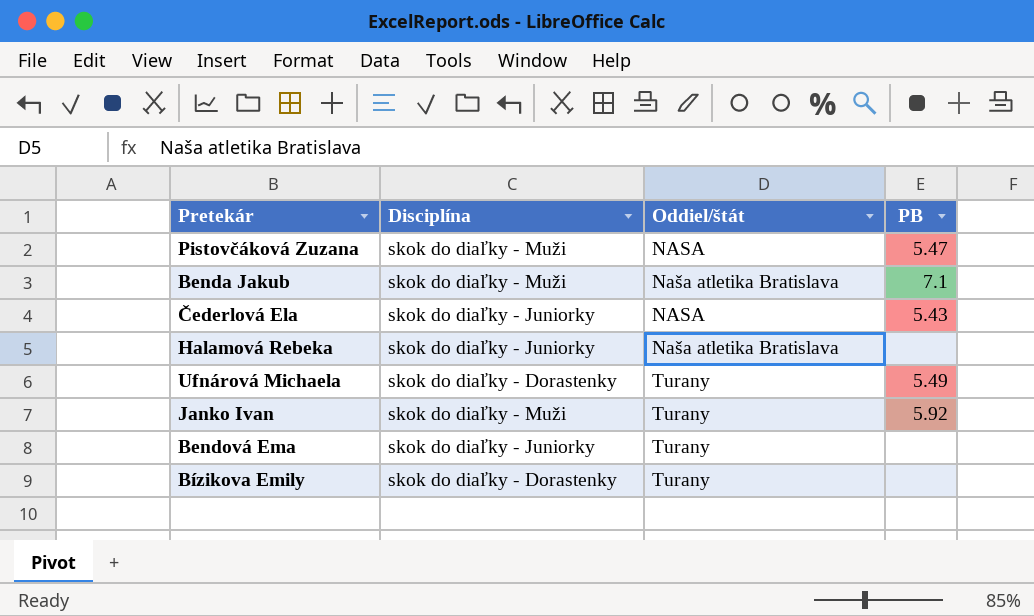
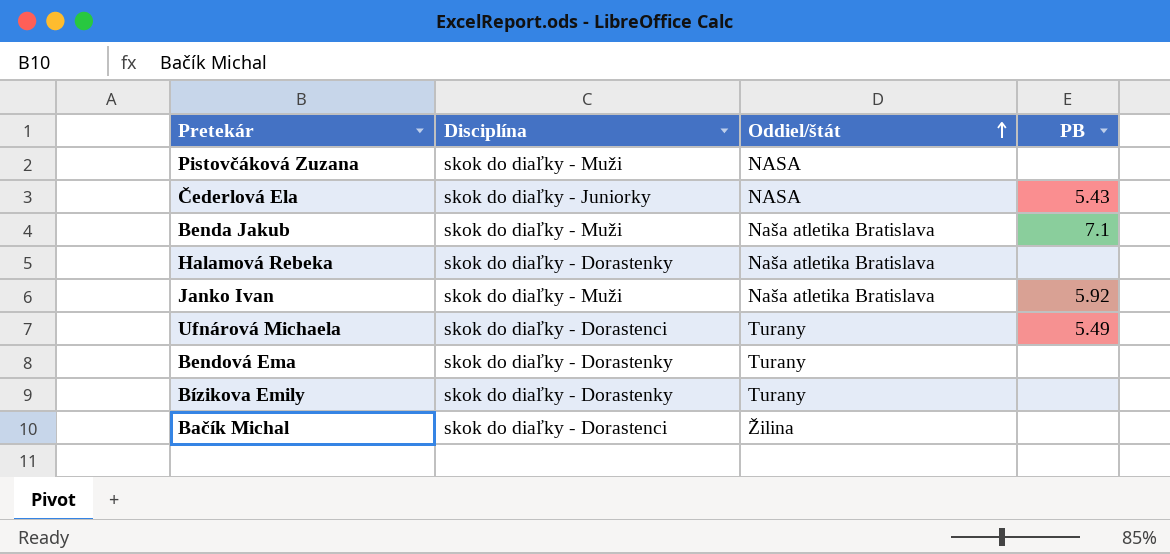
row order: none -> Oddiel/štát ascending
Pistovčáková Zuzana | PB: 5.47 -> none
Halamová Rebeka | Disciplína: skok do diaľky - Juniorky -> skok do diaľky - Dorastenky
Janko Ivan | Oddiel/štát: Turany -> Naša atletika Bratislava
Ufnárová Michaela | Disciplína: skok do diaľky - Dorastenky -> skok do diaľky - Dorastenci
Bendová Ema | Disciplína: skok do diaľky - Juniorky -> skok do diaľky - Dorastenky
row Bačík Michal: none -> skok do diaľky - Dorastenci | Žilina | none

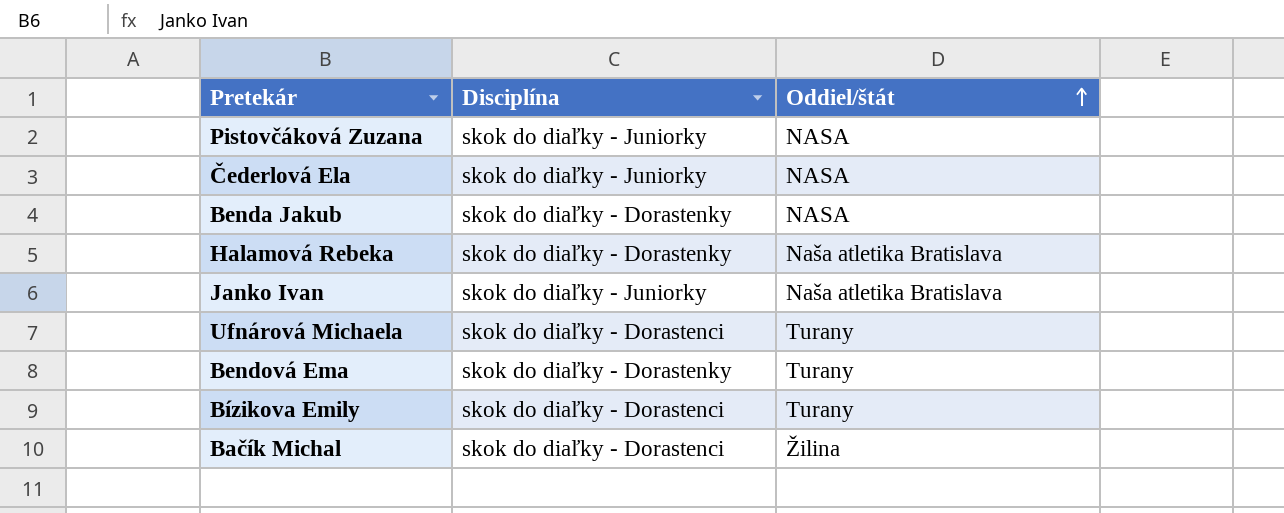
column PB | position: 4 -> none
Pistovčáková Zuzana | Disciplína: skok do diaľky - Muži -> skok do diaľky - Juniorky
Benda Jakub | Disciplína: skok do diaľky - Muži -> skok do diaľky - Dorastenky
Benda Jakub | Oddiel/štát: Naša atletika Bratislava -> NASA
Janko Ivan | Disciplína: skok do diaľky - Muži -> skok do diaľky - Juniorky
Bízikova Emily | Disciplína: skok do diaľky - Dorastenky -> skok do diaľky - Dorastenci

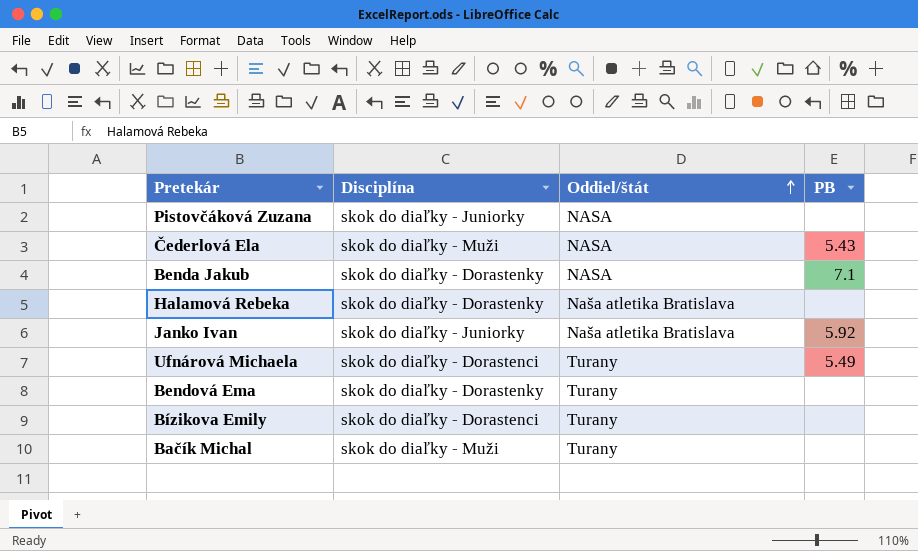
column PB | position: none -> 4
Čederlová Ela | Disciplína: skok do diaľky - Juniorky -> skok do diaľky - Muži
Bačík Michal | Disciplína: skok do diaľky - Dorastenci -> skok do diaľky - Muži
Bačík Michal | Oddiel/štát: Žilina -> Turany

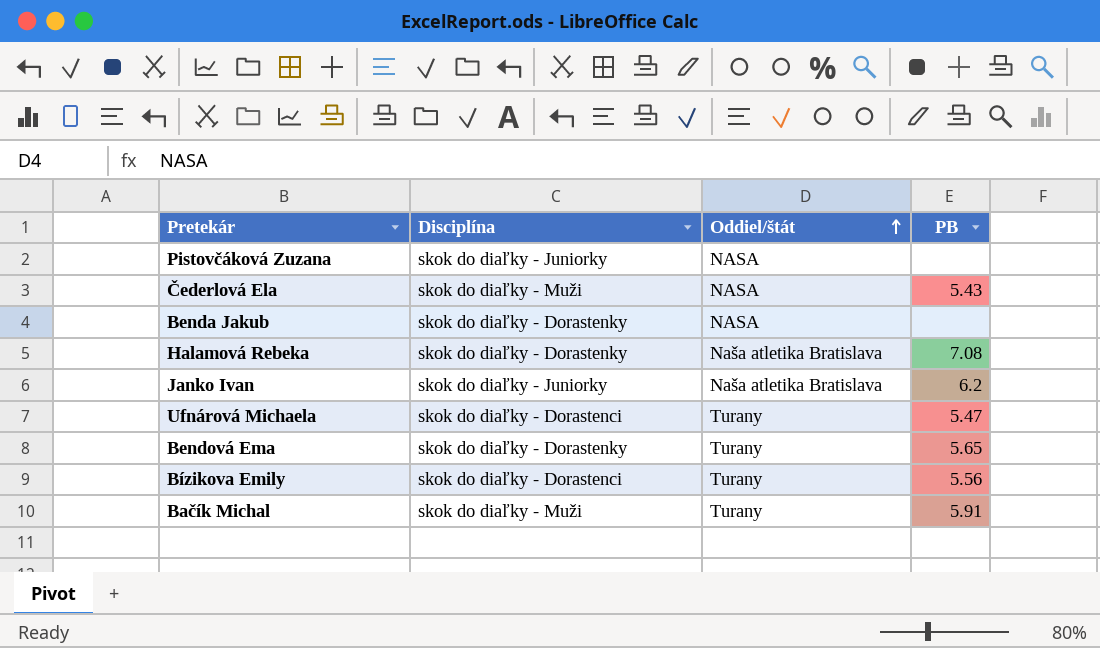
Benda Jakub | PB: 7.1 -> none
Halamová Rebeka | PB: none -> 7.08
Janko Ivan | PB: 5.92 -> 6.2
Ufnárová Michaela | PB: 5.49 -> 5.47
Bendová Ema | PB: none -> 5.65
Bízikova Emily | PB: none -> 5.56
Bačík Michal | PB: none -> 5.91

